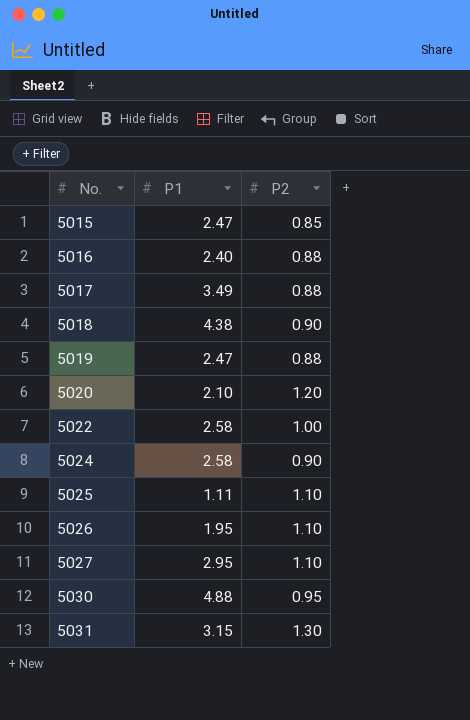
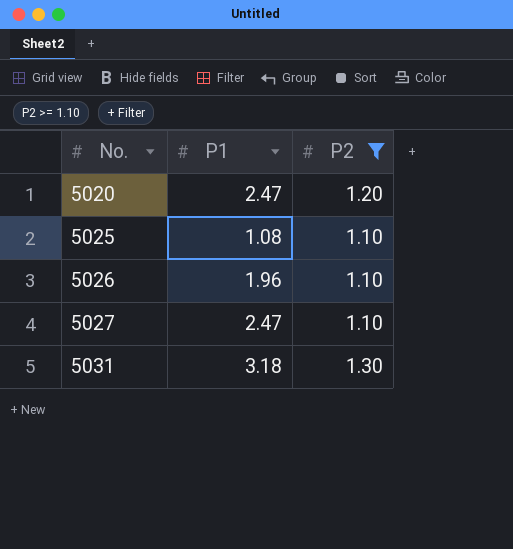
filter: none -> P2 >= 1.10
5020 | P1: 2.10 -> 2.47
5025 | P1: 1.11 -> 1.08
5026 | P1: 1.95 -> 1.96
5027 | P1: 2.95 -> 2.47
5031 | P1: 3.15 -> 3.18

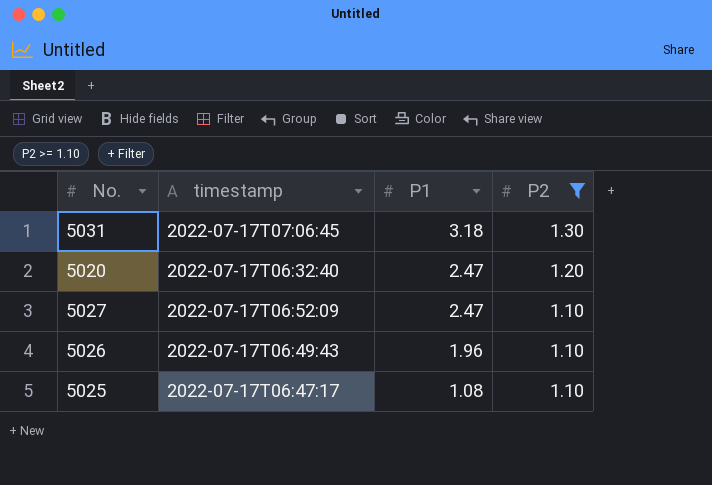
row order: No. ascending -> P1 descending
column timestamp | position: none -> 2

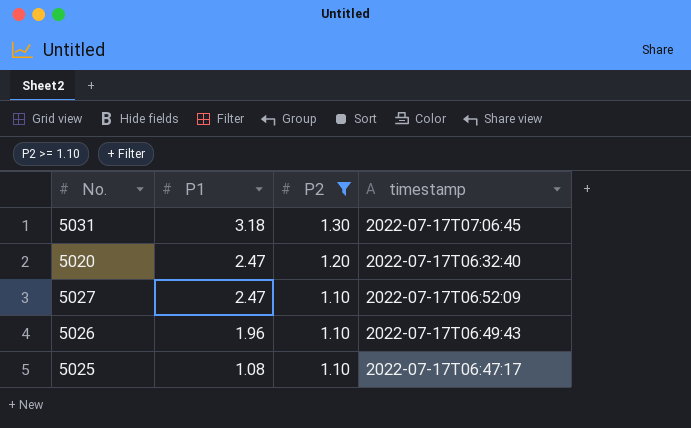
column timestamp | position: 2 -> 4

